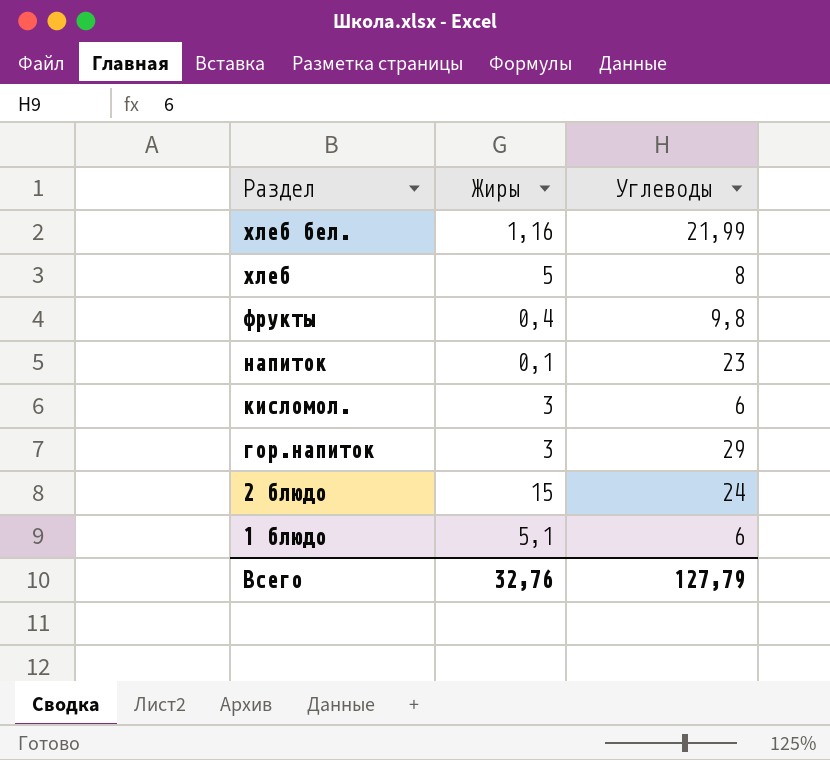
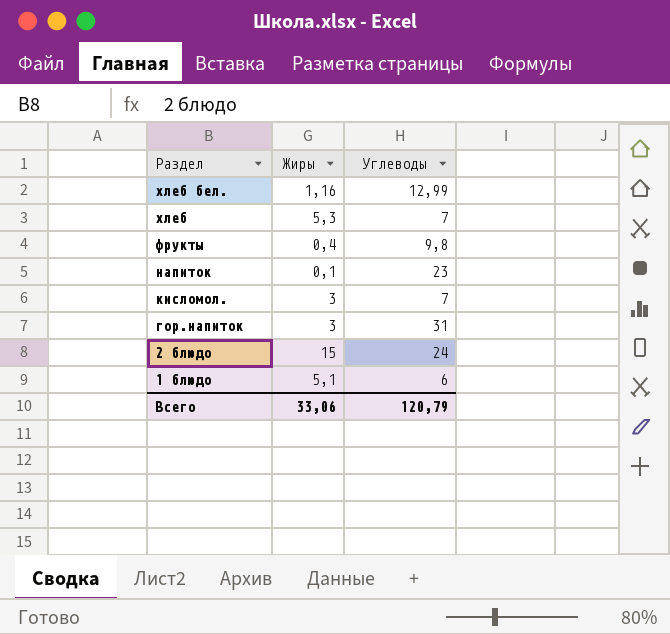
хлеб бел. | Углеводы: 21,99 -> 12,99
хлеб | Жиры: 5 -> 5,3
хлеб | Углеводы: 8 -> 7
кисломол. | Углеводы: 6 -> 7
гор.напиток | Углеводы: 29 -> 31
Всего | Жиры: 32,76 -> 33,06
Всего | Углеводы: 127,79 -> 120,79

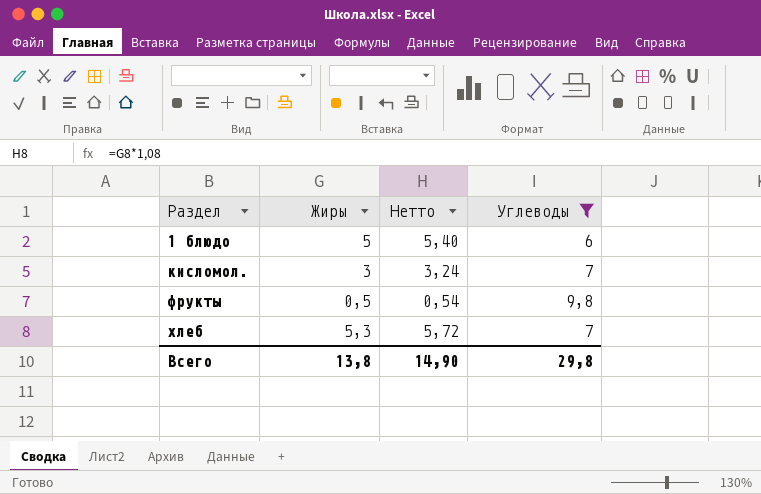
filter: none -> Углеводы <= 9,8
row order: Раздел descending -> Раздел ascending
column Нетто | formula: none -> [Жиры] * 1,08
1 блюдо | Жиры: 5,1 -> 5
фрукты | Жиры: 0,4 -> 0,5
Всего | Жиры: 33,06 -> 13,8
Всего | Углеводы: 120,79 -> 29,8

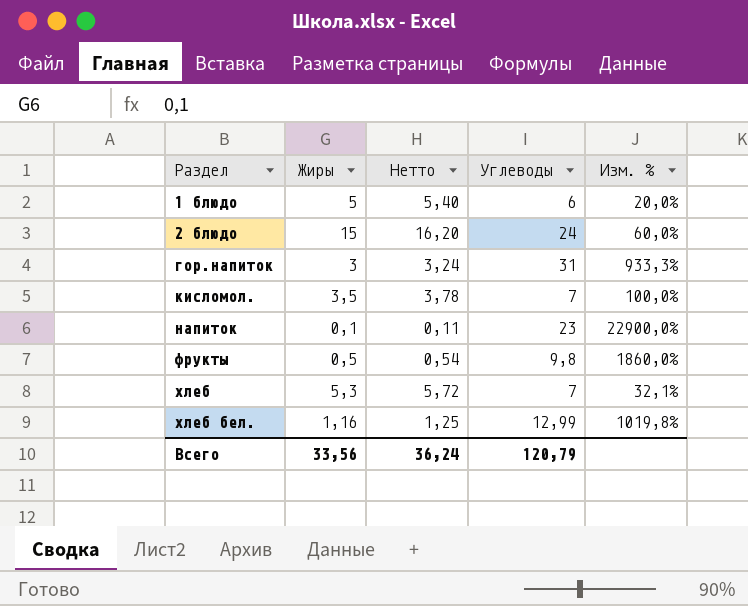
filter: Углеводы <= 9,8 -> none
column Изм. % | formula: none -> ([Углеводы] - [Жиры]) / [Жиры]
кисломол. | Жиры: 3 -> 3,5
кисломол. | Нетто: 3,24 -> 3,78
Всего | Жиры: 13,8 -> 33,56
Всего | Нетто: 14,90 -> 36,24
Всего | Углеводы: 29,8 -> 120,79

